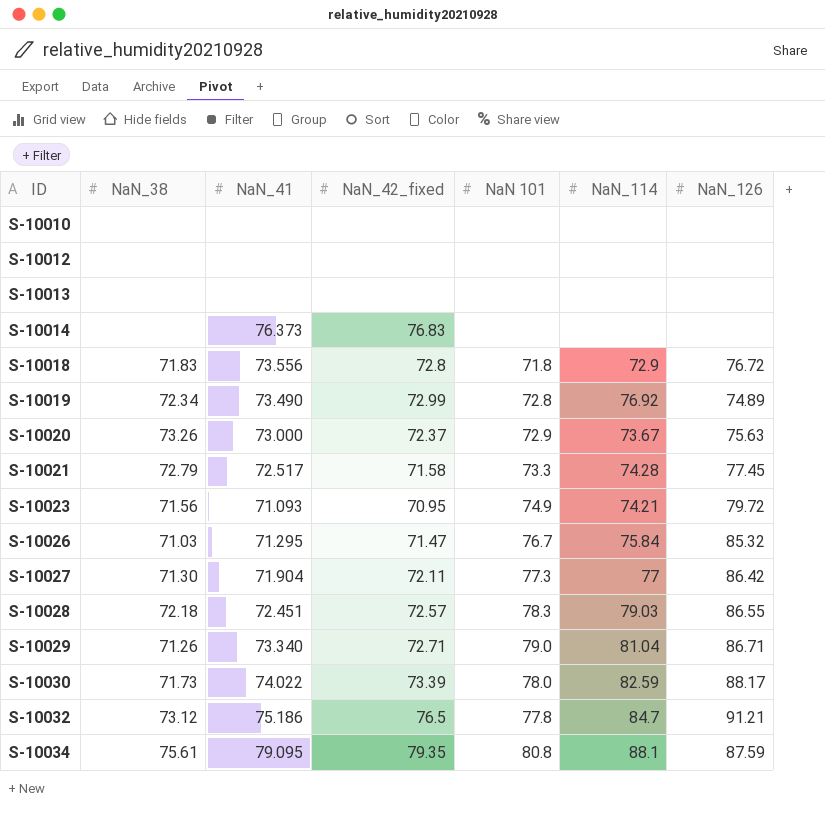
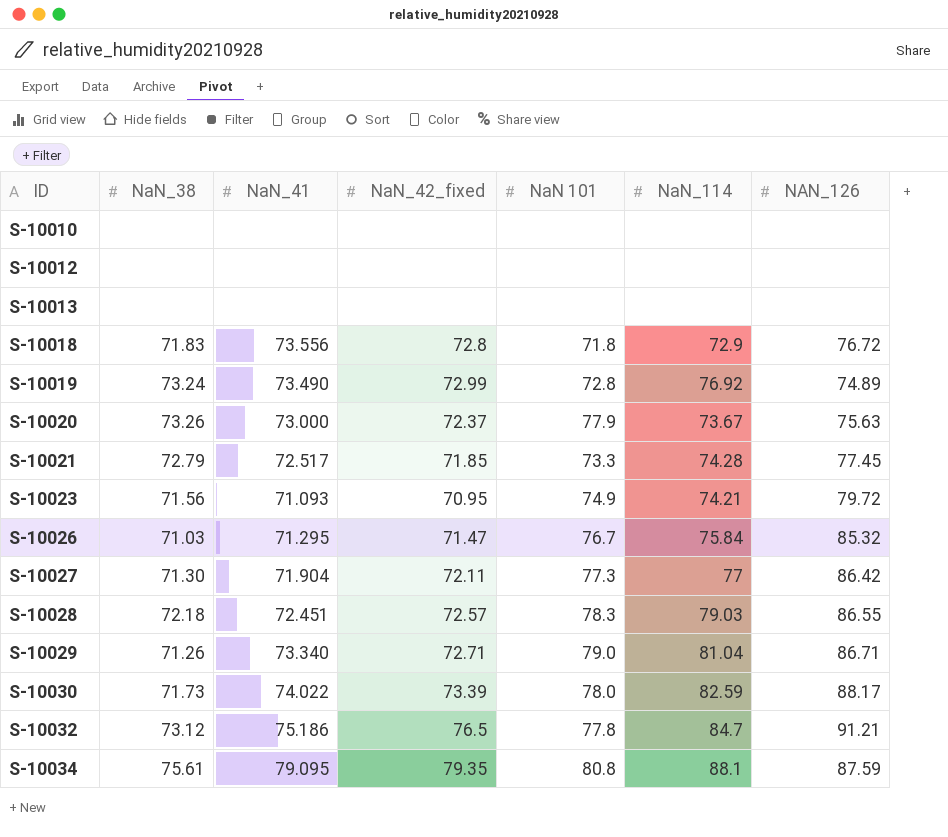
column name: NaN_126 -> NAN_126
row S-10014: none | 76.373 | 76.83 | none | none | none -> none
S-10019 | NaN_38: 72.34 -> 73.24
S-10020 | NaN 101: 72.9 -> 77.9
S-10021 | NaN_42_fixed: 71.58 -> 71.85

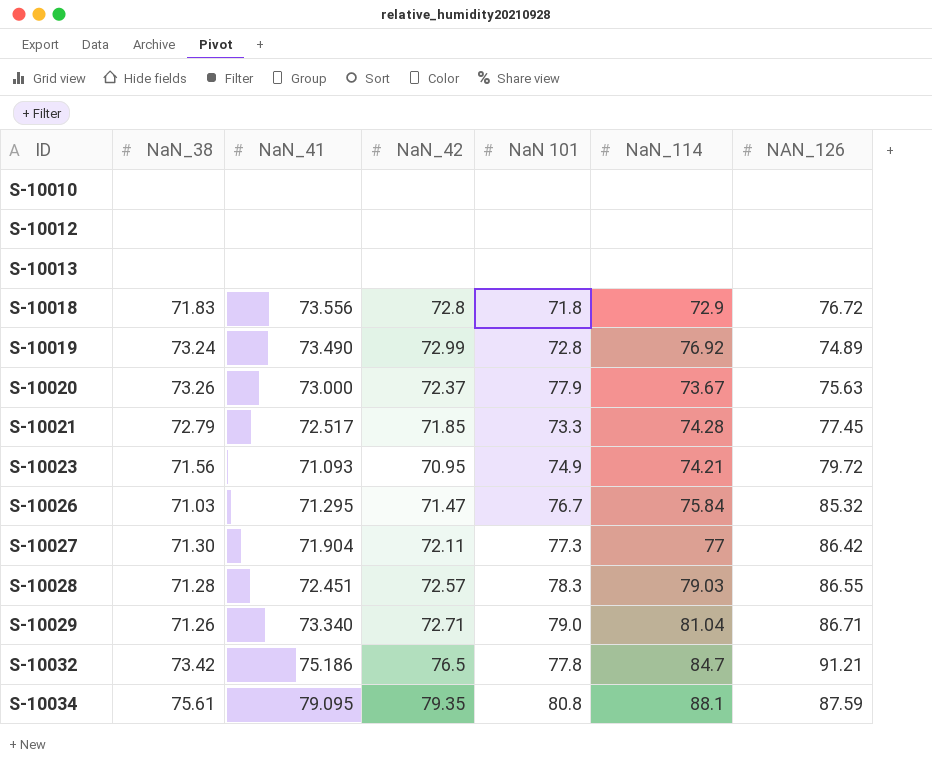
column name: NaN_42_fixed -> NaN_42
row S-10030: 71.73 | 74.022 | 73.39 | 78.0 | 82.59 | 88.17 -> none
S-10028 | NaN_38: 72.18 -> 71.28
S-10032 | NaN_38: 73.12 -> 73.42

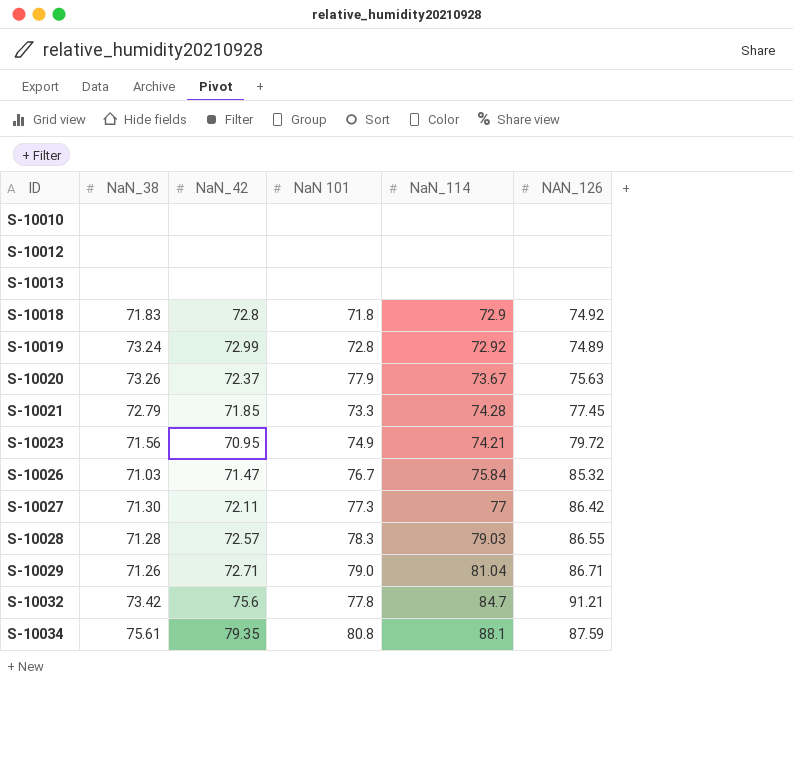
column NaN_41 | position: 3 -> none
S-10018 | NAN_126: 76.72 -> 74.92
S-10019 | NaN_114: 76.92 -> 72.92
S-10032 | NaN_42: 76.5 -> 75.6

